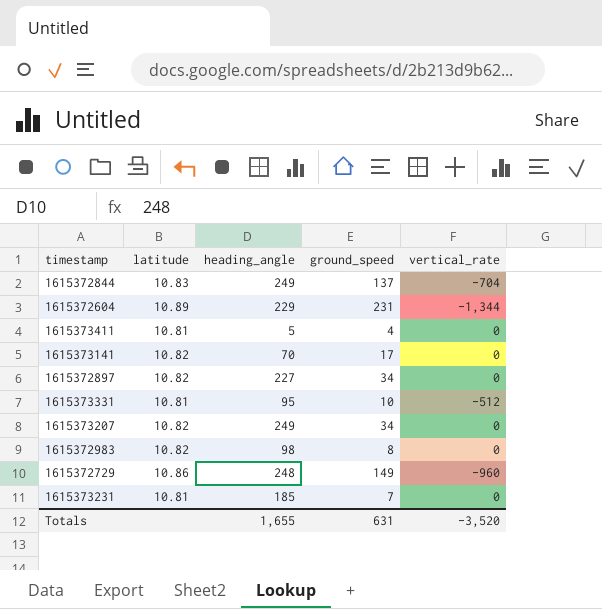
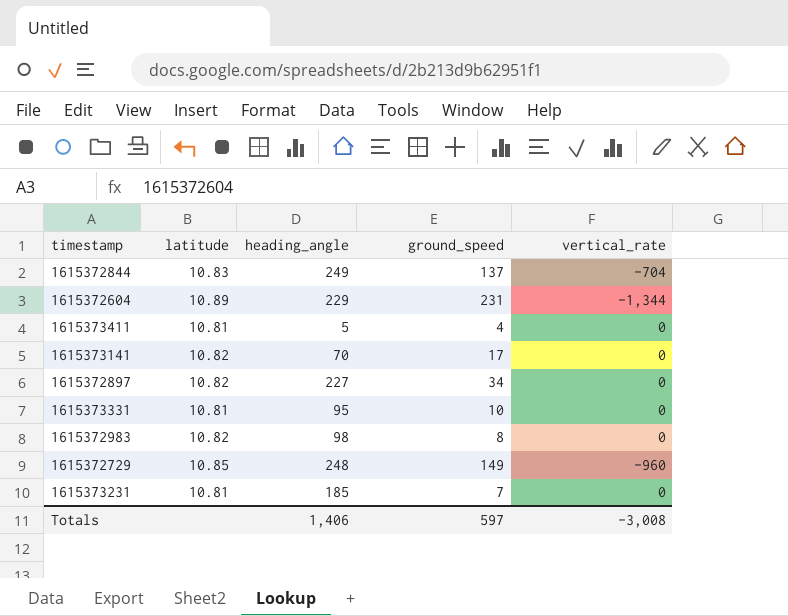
row 1615373207: 10.82 | 249 | 34 | 0 -> none
1615373331 | vertical_rate: -512 -> 0
1615372729 | latitude: 10.86 -> 10.85
Totals | heading_angle: 1,655 -> 1,406
Totals | ground_speed: 631 -> 597
Totals | vertical_rate: -3,520 -> -3,008

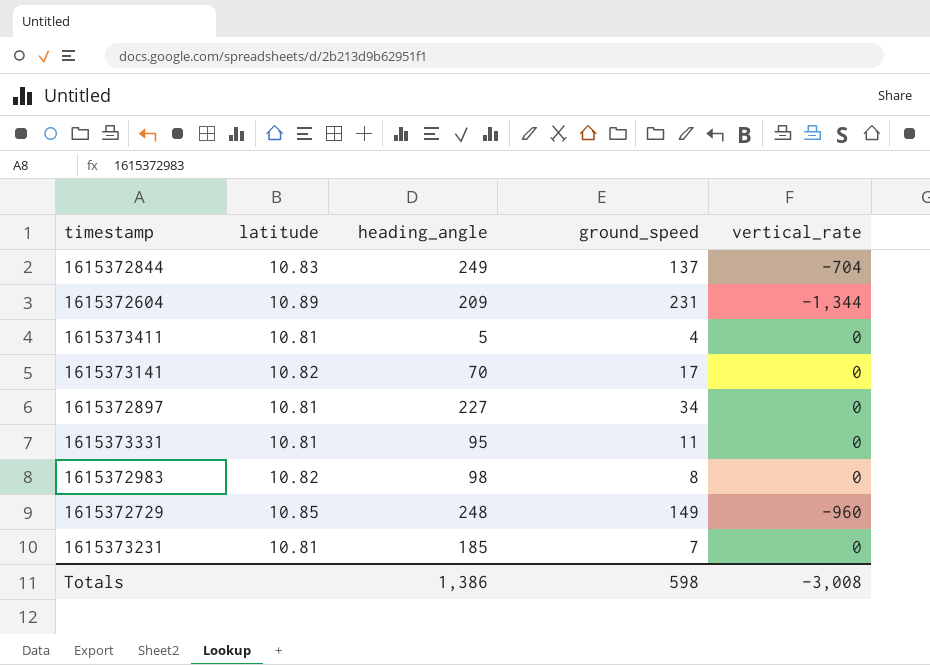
1615372604 | heading_angle: 229 -> 209
1615372897 | latitude: 10.82 -> 10.81
1615373331 | ground_speed: 10 -> 11
Totals | heading_angle: 1,406 -> 1,386
Totals | ground_speed: 597 -> 598

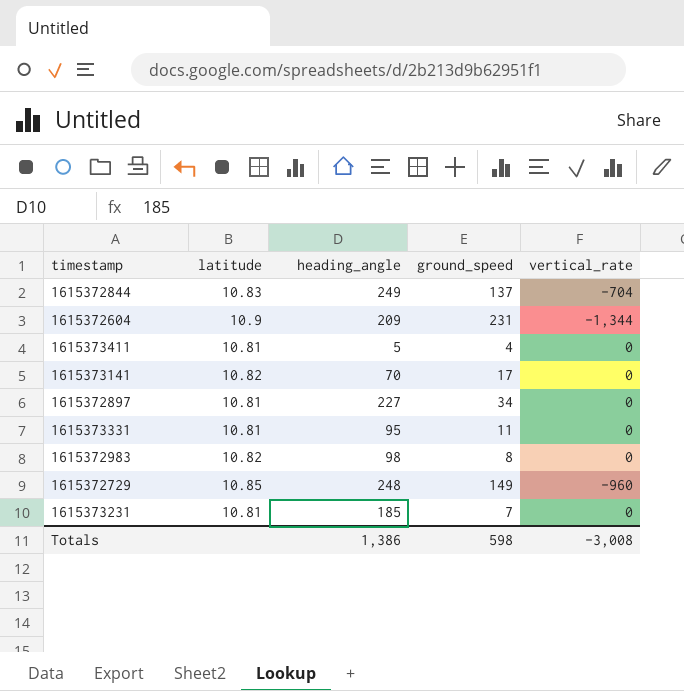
1615372604 | latitude: 10.89 -> 10.9

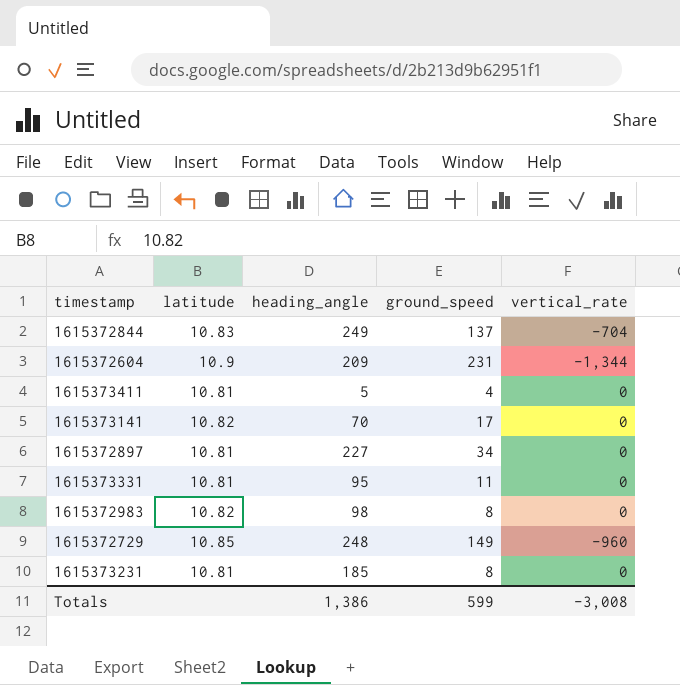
1615373231 | ground_speed: 7 -> 8
Totals | ground_speed: 598 -> 599

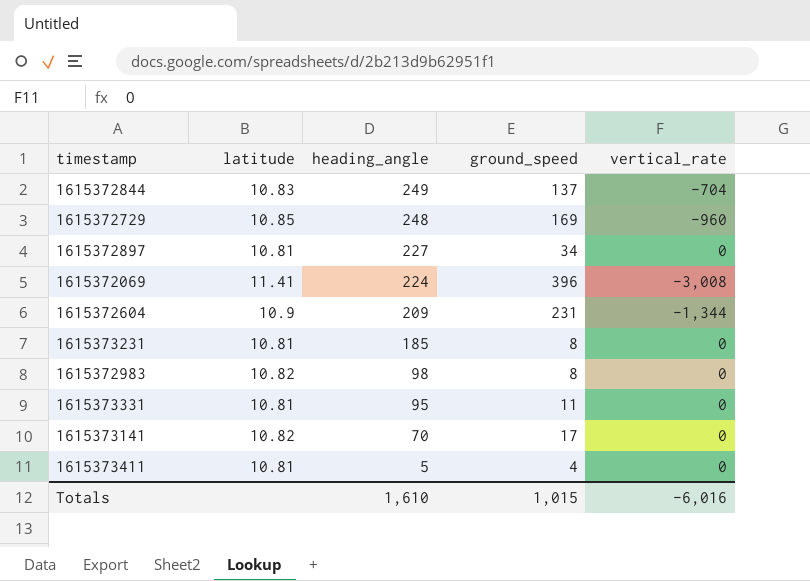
row order: none -> heading_angle descending
1615372729 | ground_speed: 149 -> 169
row 1615372069: none -> 11.41 | 224 | 396 | -3,008
Totals | heading_angle: 1,386 -> 1,610
Totals | ground_speed: 599 -> 1,015
Totals | vertical_rate: -3,008 -> -6,016

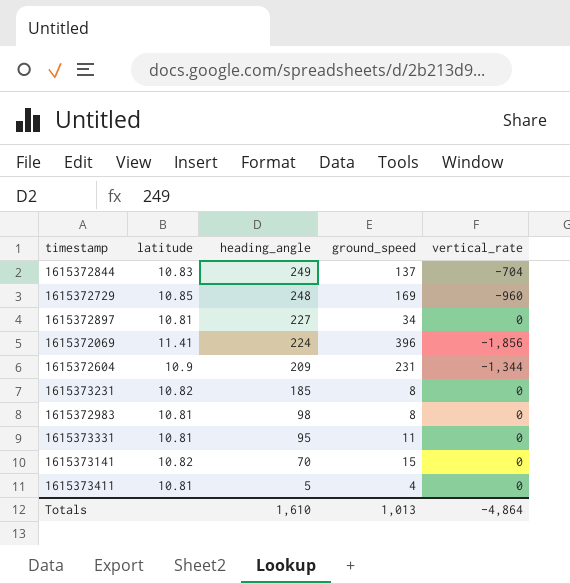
1615372069 | vertical_rate: -3,008 -> -1,856
1615373231 | latitude: 10.81 -> 10.82
1615372983 | latitude: 10.82 -> 10.81
1615373141 | ground_speed: 17 -> 15
Totals | ground_speed: 1,015 -> 1,013
Totals | vertical_rate: -6,016 -> -4,864

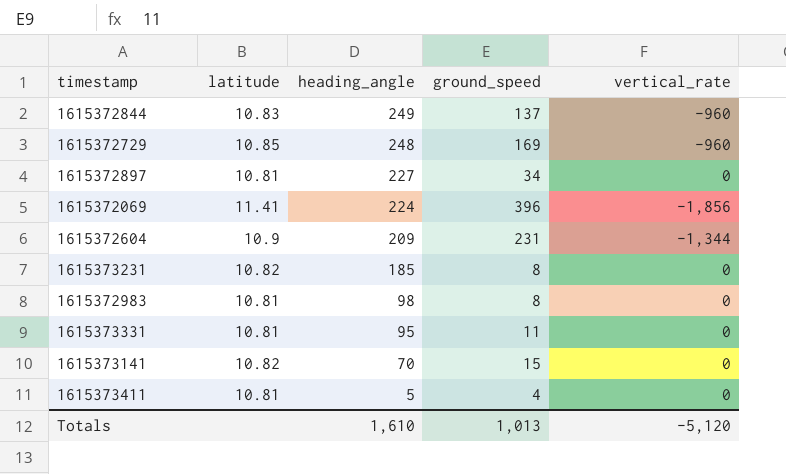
1615372844 | vertical_rate: -704 -> -960
Totals | vertical_rate: -4,864 -> -5,120

